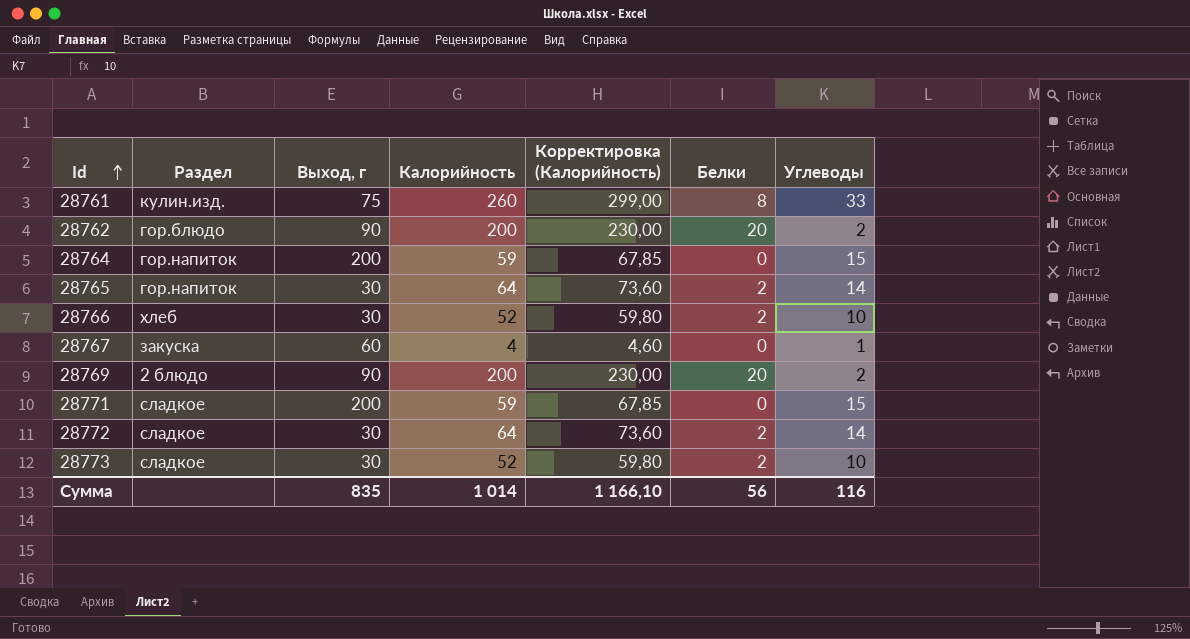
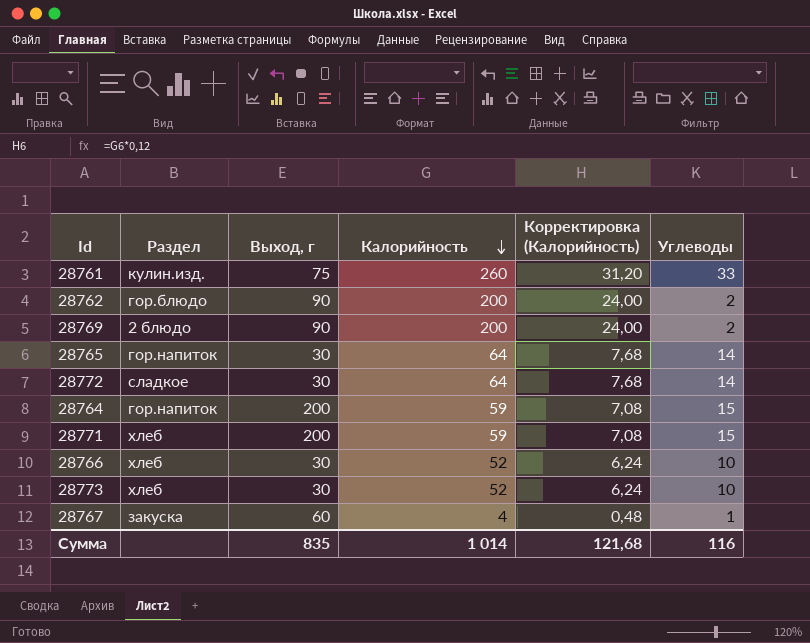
row order: Id ascending -> Калорийность descending
column Белки | position: 6 -> none
column Корректировка (Калорийность) | formula: [Калорийность] * 1,15 -> [Калорийность] * 0,12
28771 | Раздел: сладкое -> хлеб
28773 | Раздел: сладкое -> хлеб
Сумма | Корректировка (Калорийность): 1 166,10 -> 121,68

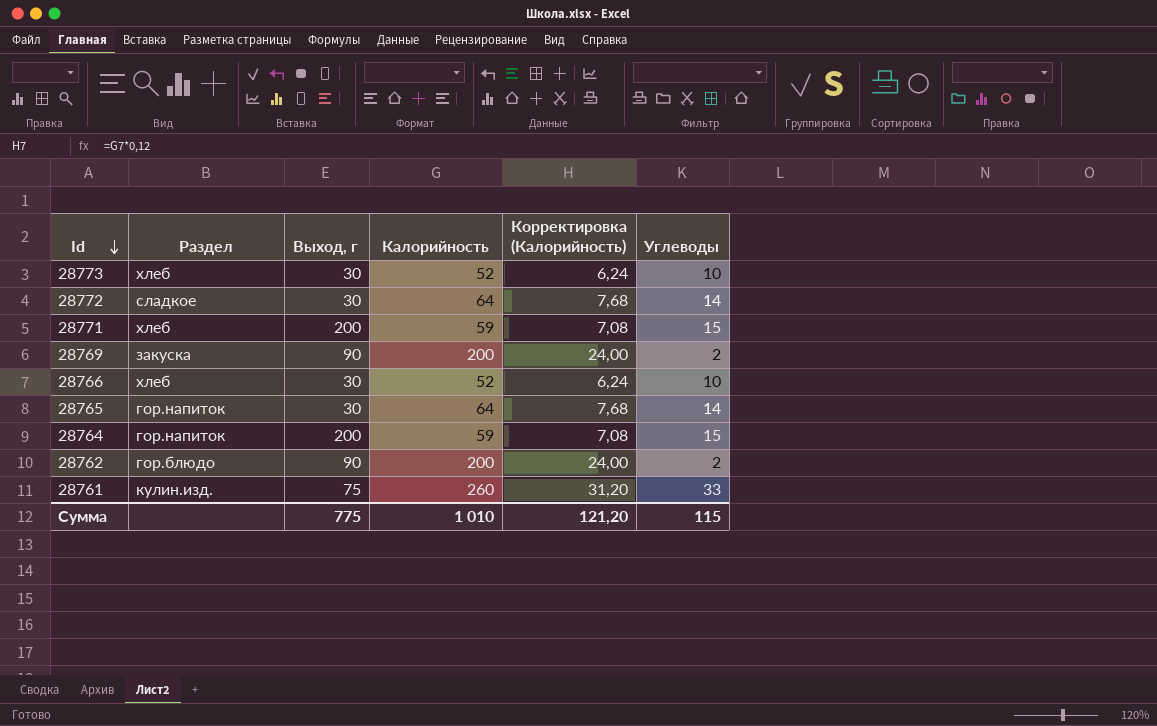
row order: Калорийность descending -> Id descending
row 28767: закуска | 60 | 4 | 0,48 | 1 -> none
28769 | Раздел: 2 блюдо -> закуска
Сумма | Выход, г: 835 -> 775
Сумма | Калорийность: 1 014 -> 1 010
Сумма | Корректировка (Калорийность): 121,68 -> 121,20
Сумма | Углеводы: 116 -> 115

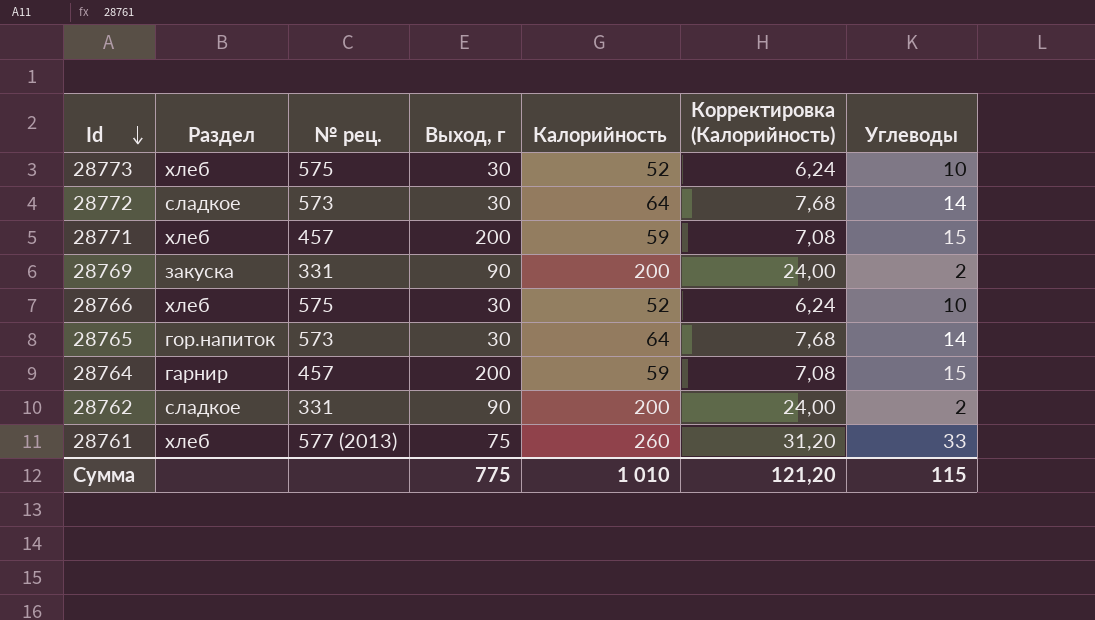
column № рец. | position: none -> 3
28764 | Раздел: гор.напиток -> гарнир
28762 | Раздел: гор.блюдо -> сладкое
28761 | Раздел: кулин.изд. -> хлеб

